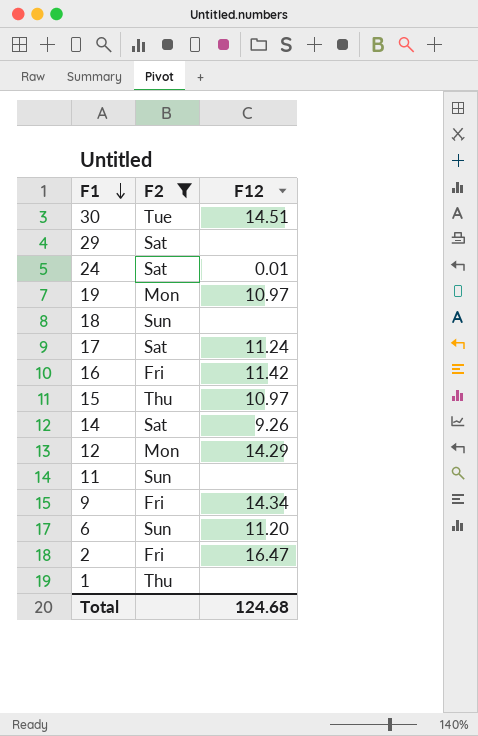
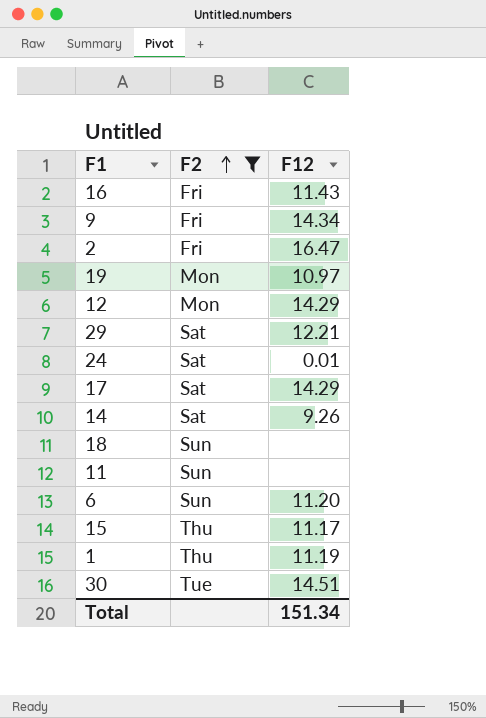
row order: F1 descending -> F2 ascending
16 | F12: 11.42 -> 11.43
29 | F12: none -> 12.21
17 | F12: 11.24 -> 14.29
15 | F12: 10.97 -> 11.17
1 | F12: none -> 11.19
Total | F12: 124.68 -> 151.34

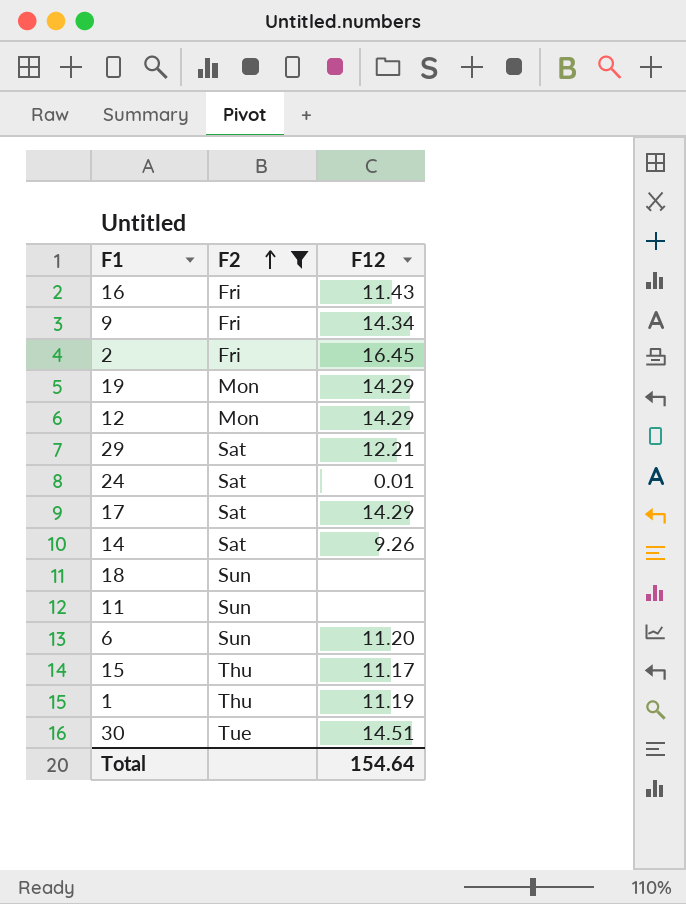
2 | F12: 16.47 -> 16.45
19 | F12: 10.97 -> 14.29
Total | F12: 151.34 -> 154.64

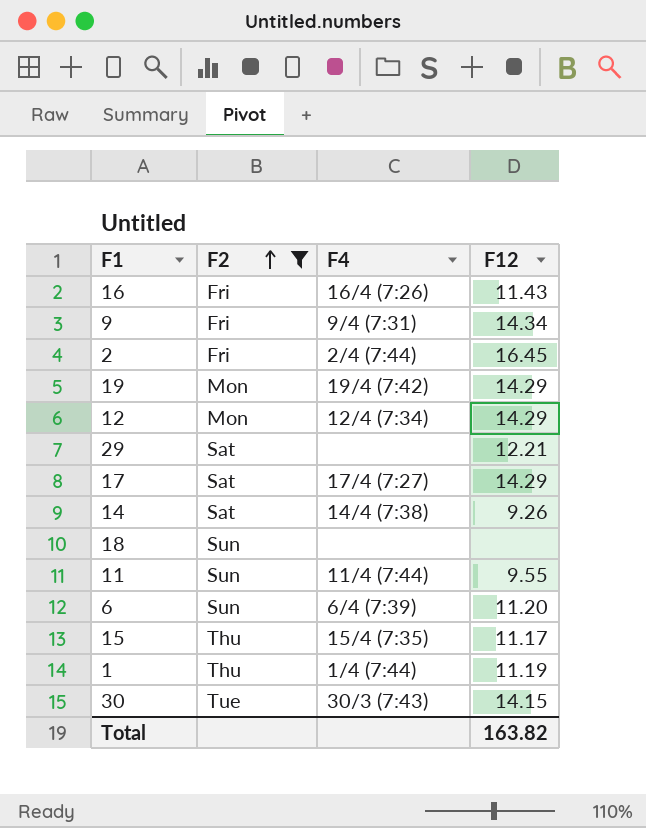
column F4 | position: none -> 3
row 24: Sat | 0.01 -> none
11 | F12: none -> 9.55
30 | F12: 14.51 -> 14.15
Total | F12: 154.64 -> 163.82

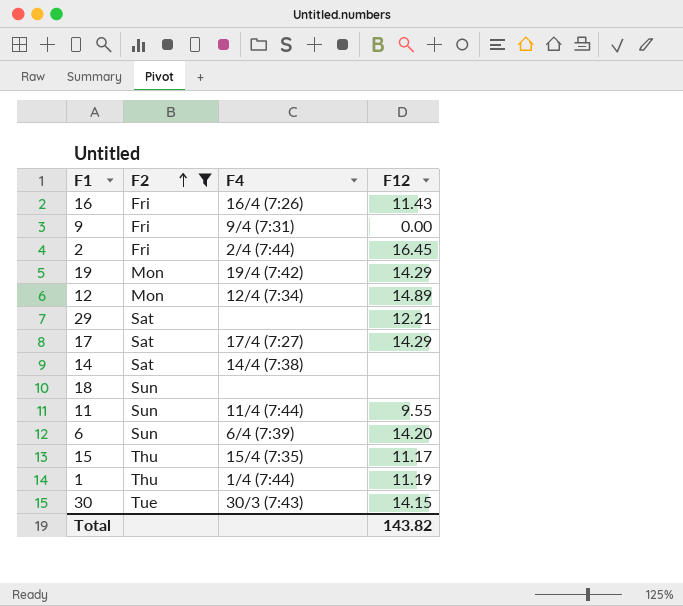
9 | F12: 14.34 -> 0.00
12 | F12: 14.29 -> 14.89
14 | F12: 9.26 -> none
6 | F12: 11.20 -> 14.20
Total | F12: 163.82 -> 143.82

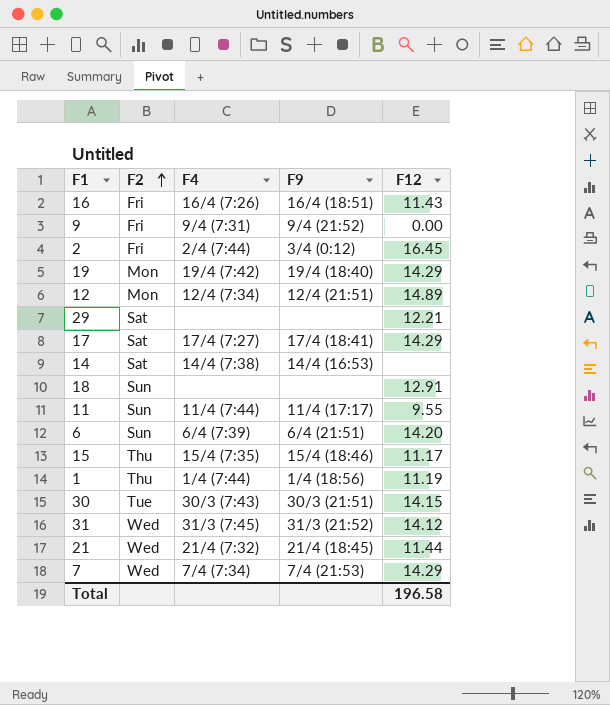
filter: F2 != Wed -> none
column F9 | position: none -> 4
18 | F12: none -> 12.91
Total | F12: 143.82 -> 196.58

